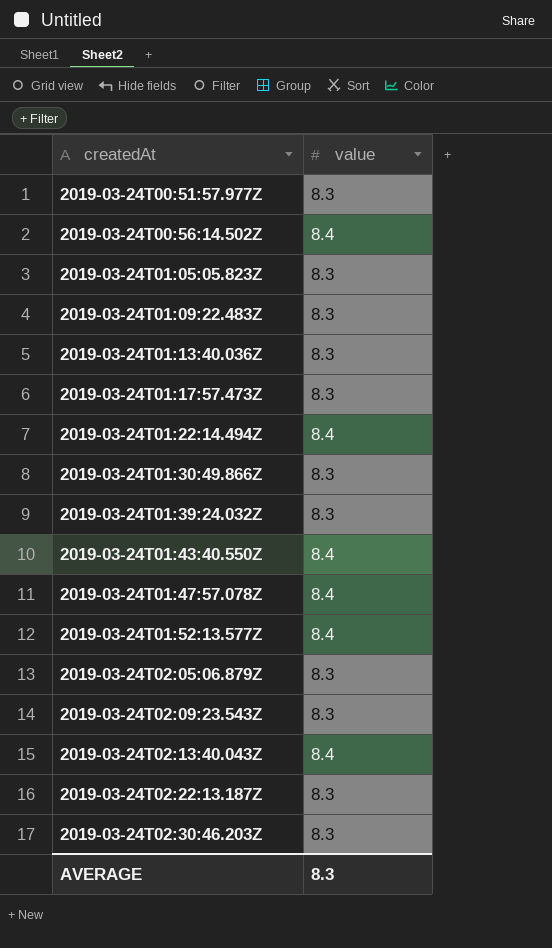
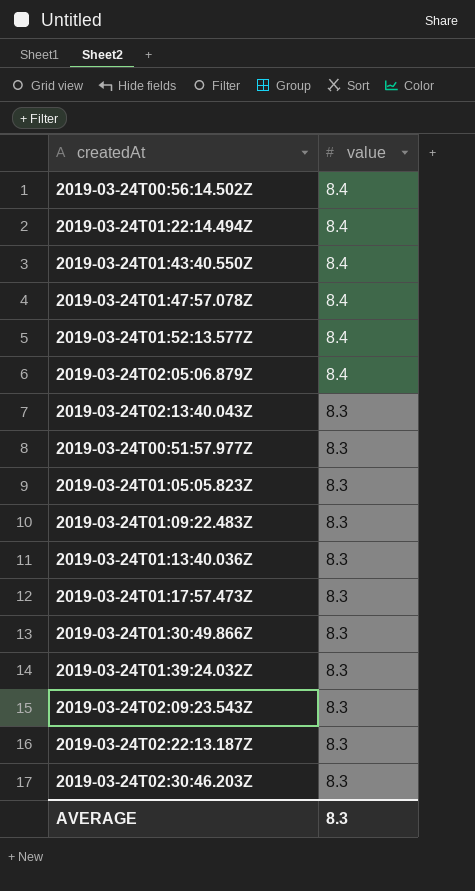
row order: createdAt ascending -> value descending
2019-03-24T02:05:06.879Z | value: 8.3 -> 8.4
2019-03-24T02:13:40.043Z | value: 8.4 -> 8.3

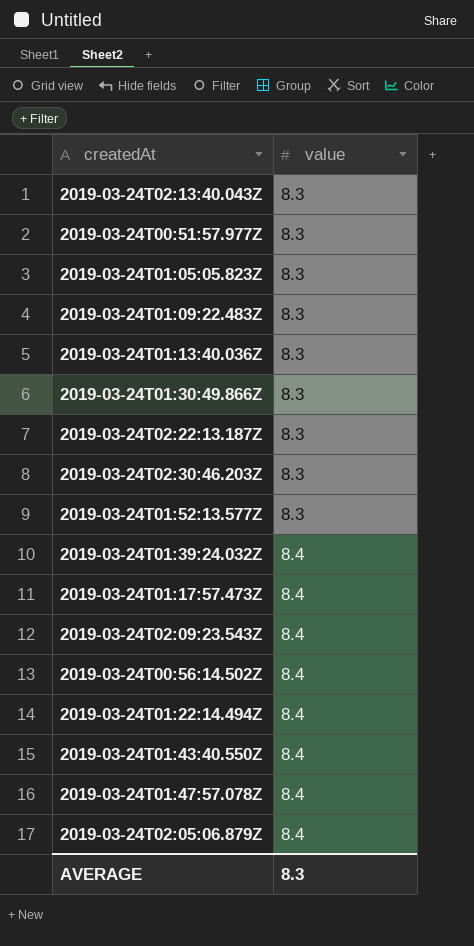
row order: value descending -> value ascending
2019-03-24T01:52:13.577Z | value: 8.4 -> 8.3
2019-03-24T01:39:24.032Z | value: 8.3 -> 8.4
2019-03-24T01:17:57.473Z | value: 8.3 -> 8.4
2019-03-24T02:09:23.543Z | value: 8.3 -> 8.4

